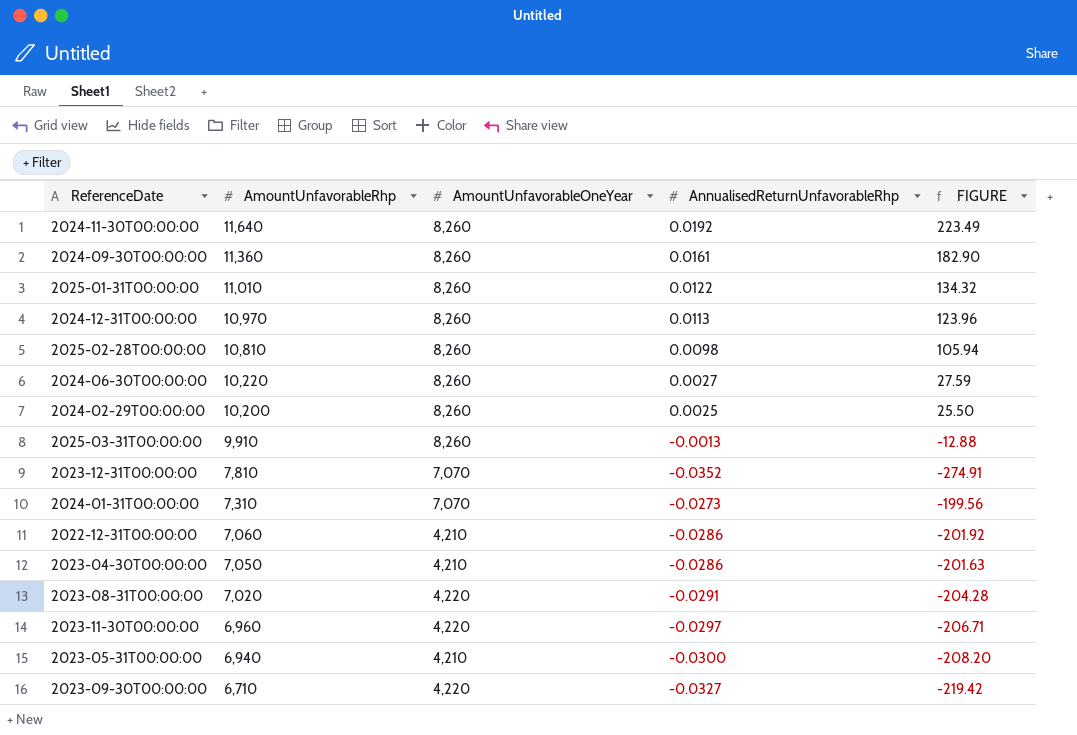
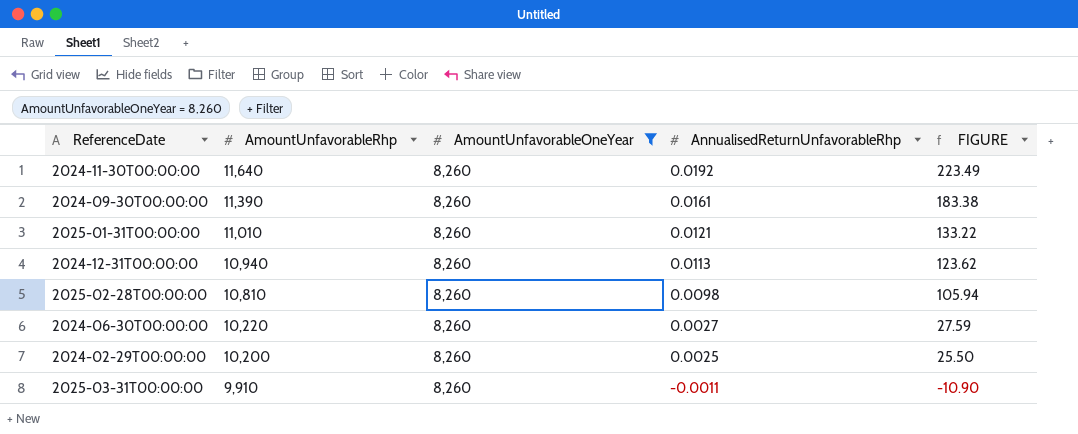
filter: none -> AmountUnfavorableOneYear = 8,260
2024-09-30T00:00:00 | AmountUnfavorableRhp: 11,360 -> 11,390
2024-09-30T00:00:00 | FIGURE: 182.90 -> 183.38
2025-01-31T00:00:00 | AnnualisedReturnUnfavorableRhp: 0.0122 -> 0.0121
2025-01-31T00:00:00 | FIGURE: 134.32 -> 133.22
2024-12-31T00:00:00 | AmountUnfavorableRhp: 10,970 -> 10,940
2024-12-31T00:00:00 | FIGURE: 123.96 -> 123.62
2025-03-31T00:00:00 | AnnualisedReturnUnfavorableRhp: -0.0013 -> -0.0011
2025-03-31T00:00:00 | FIGURE: -12.88 -> -10.90

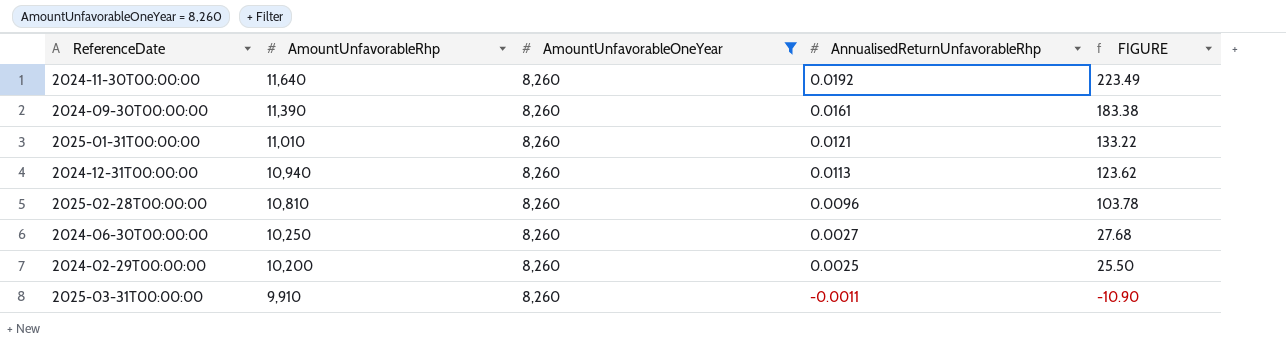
2025-02-28T00:00:00 | AnnualisedReturnUnfavorableRhp: 0.0098 -> 0.0096
2025-02-28T00:00:00 | FIGURE: 105.94 -> 103.78
2024-06-30T00:00:00 | AmountUnfavorableRhp: 10,220 -> 10,250
2024-06-30T00:00:00 | FIGURE: 27.59 -> 27.68

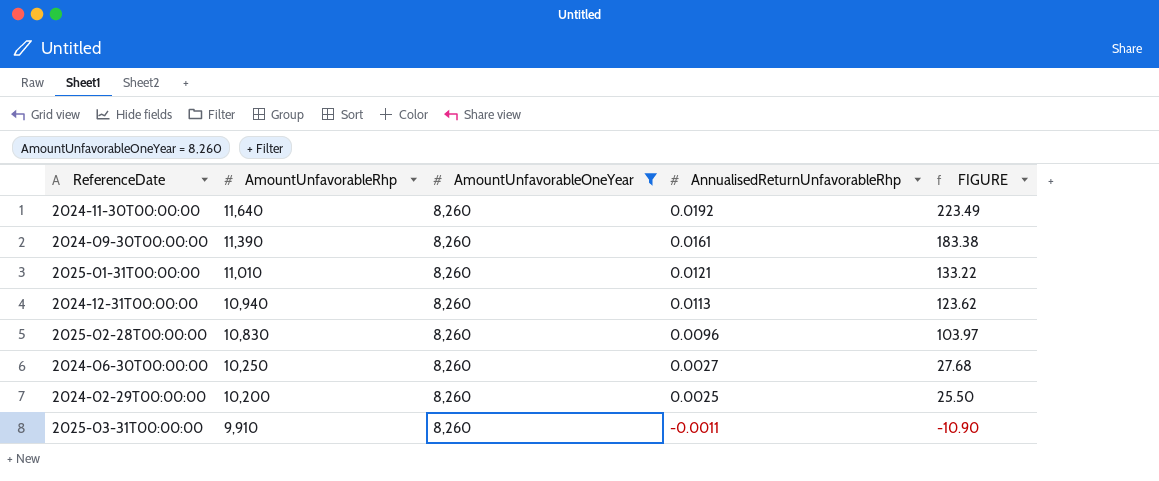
2025-02-28T00:00:00 | AmountUnfavorableRhp: 10,810 -> 10,830
2025-02-28T00:00:00 | FIGURE: 103.78 -> 103.97

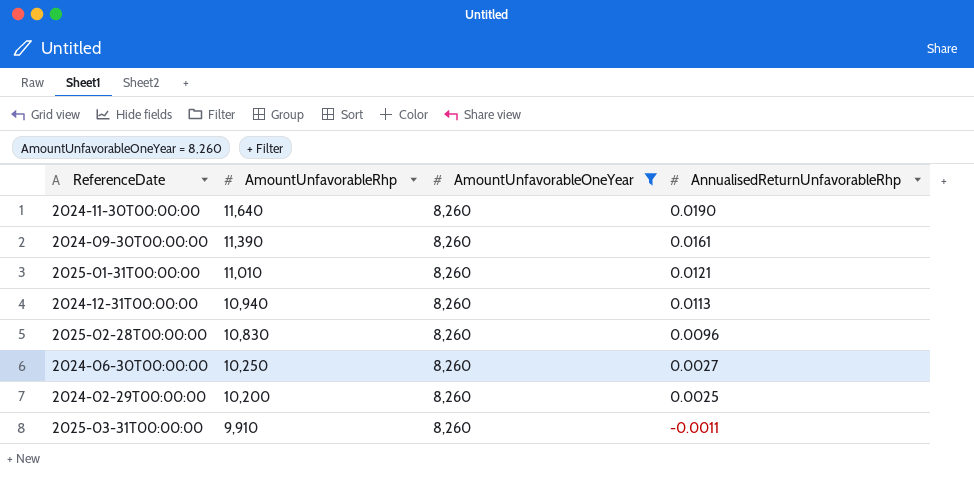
column FIGURE | formula: [AmountUnfavorableRhp] * [AnnualisedReturnUnfavorableRhp] -> none
2024-11-30T00:00:00 | AnnualisedReturnUnfavorableRhp: 0.0192 -> 0.0190

